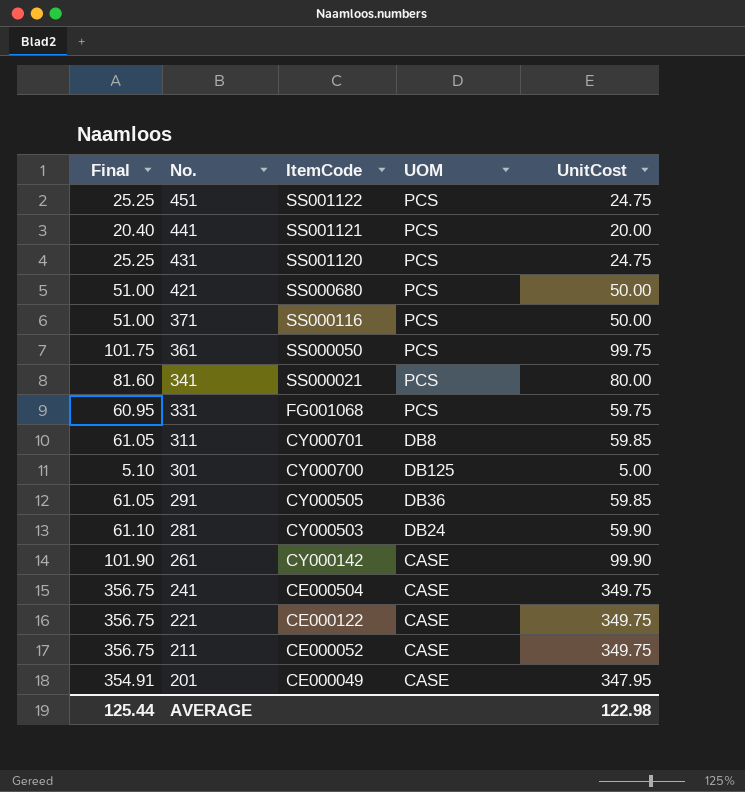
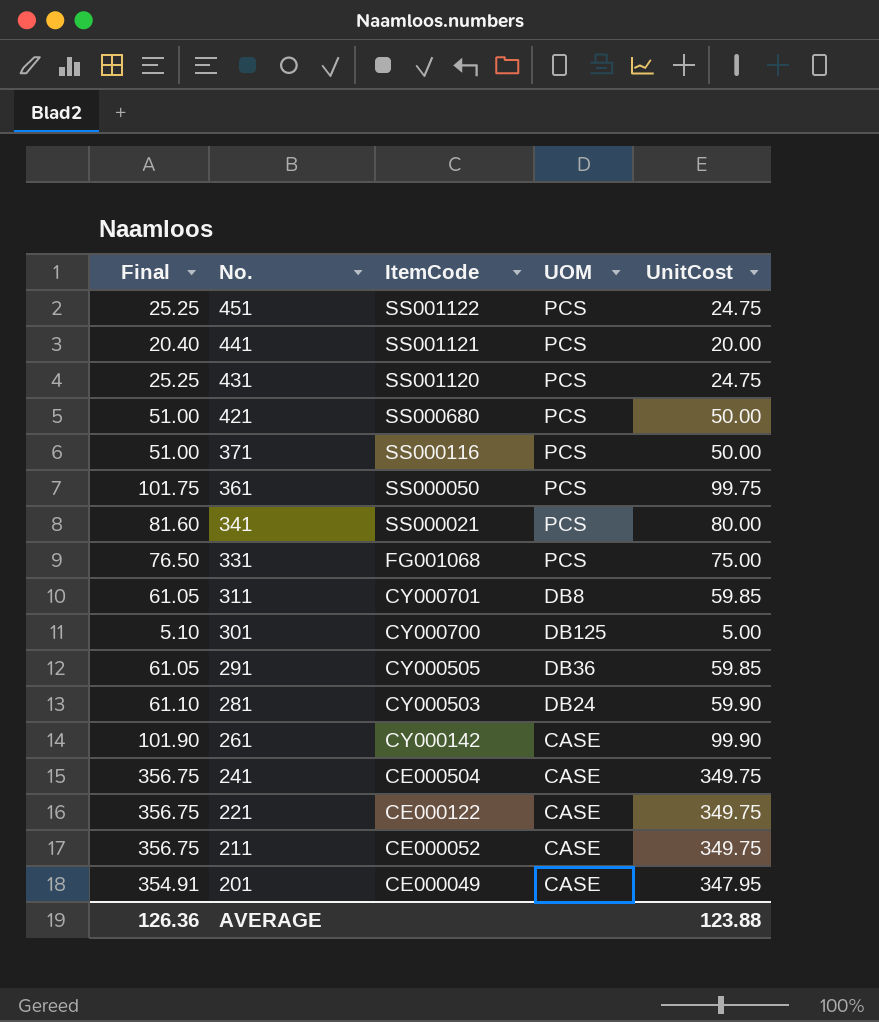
331 | Final: 60.95 -> 76.50
331 | UnitCost: 59.75 -> 75.00
AVERAGE | Final: 125.44 -> 126.36
AVERAGE | UnitCost: 122.98 -> 123.88

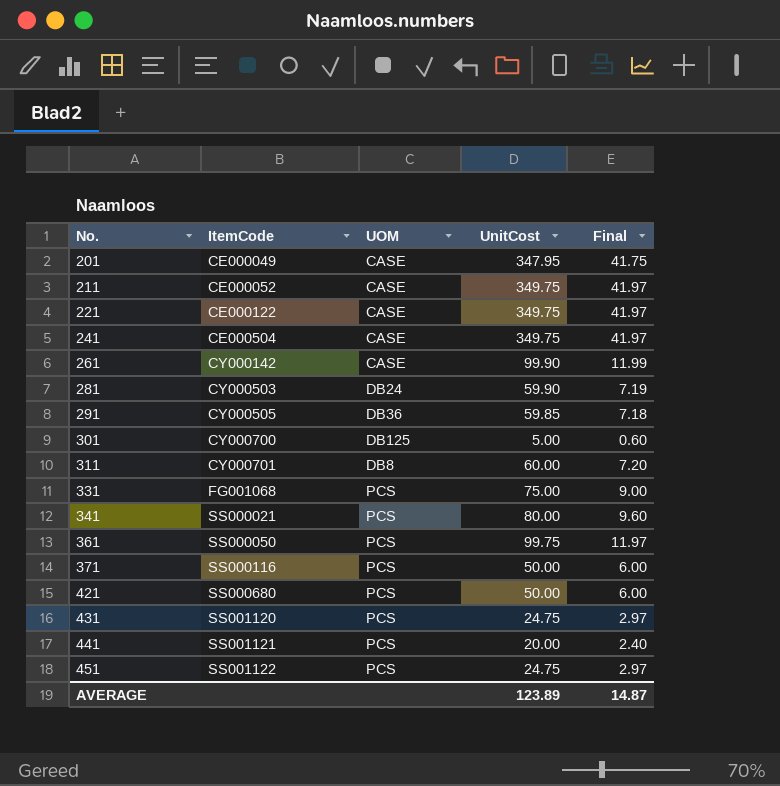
row order: No. descending -> No. ascending
column Final | formula: [UnitCost] * 1.02 -> [UnitCost] * 0.12
column Final | position: 1 -> 5
311 | UnitCost: 59.85 -> 60.00
AVERAGE | UnitCost: 123.88 -> 123.89
AVERAGE | Final: 126.36 -> 14.87

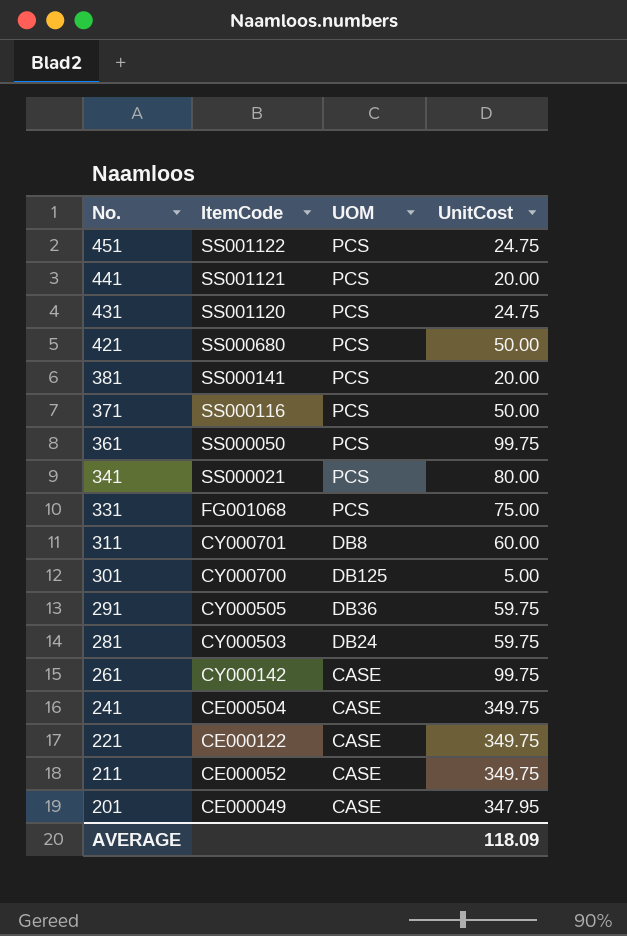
row order: No. ascending -> No. descending
column Final | formula: [UnitCost] * 0.12 -> none
row 381: none -> SS000141 | PCS | 20.00
291 | UnitCost: 59.85 -> 59.75
281 | UnitCost: 59.90 -> 59.75
261 | UnitCost: 99.90 -> 99.75
AVERAGE | UnitCost: 123.89 -> 118.09

